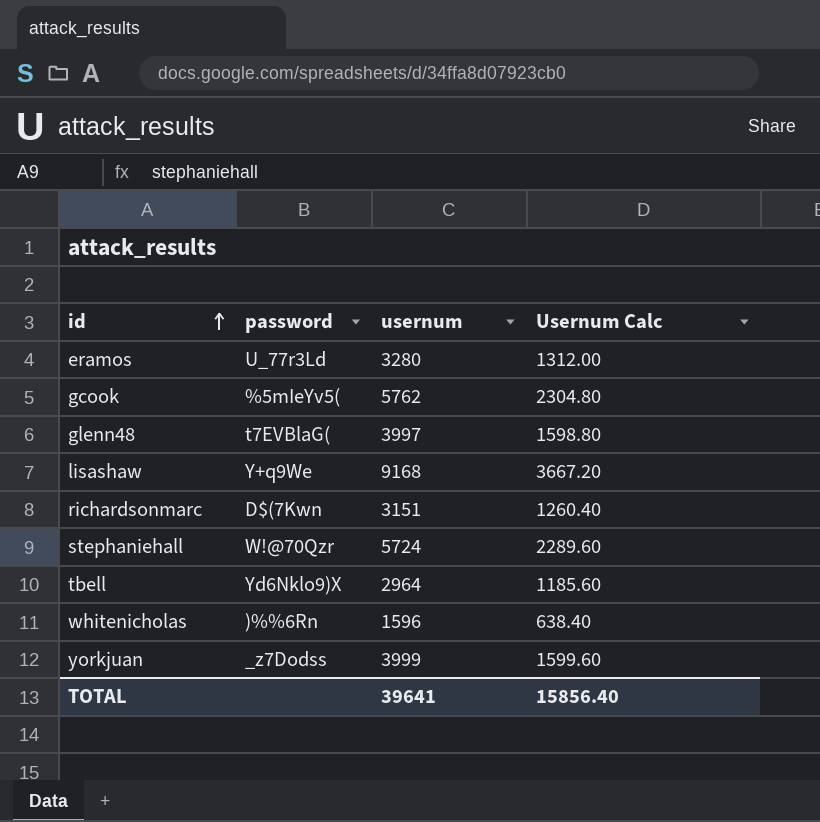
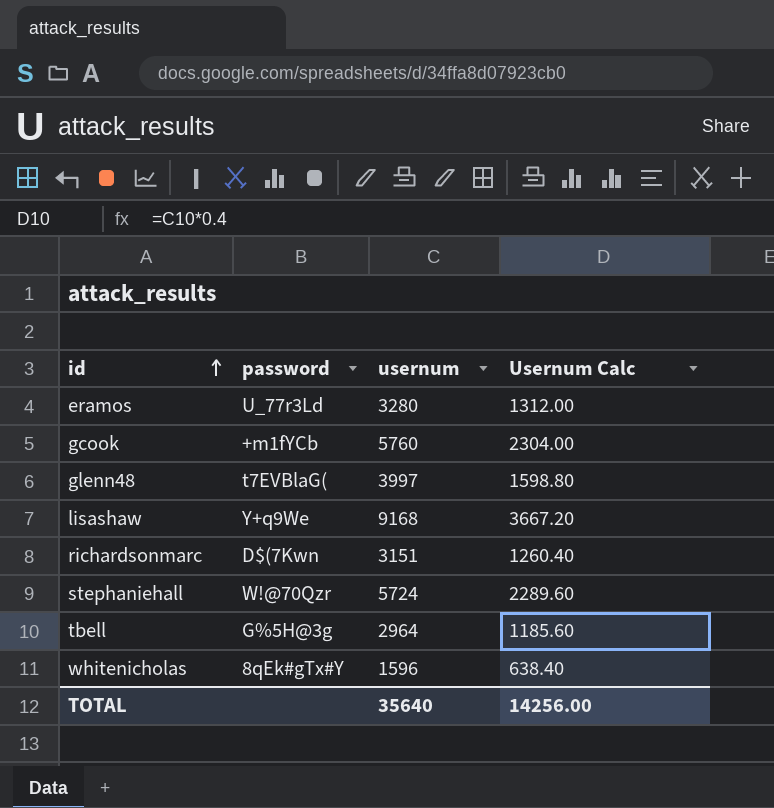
row yorkjuan: _z7Dodss | 3999 | 1599.60 -> none
gcook | password: %5mIeYv5( -> +m1fYCb
gcook | usernum: 5762 -> 5760
gcook | Usernum Calc: 2304.80 -> 2304.00
tbell | password: Yd6Nklo9)X -> G%5H@3g
whitenicholas | password: )%%6Rn -> 8qEk#gTx#Y
TOTAL | usernum: 39641 -> 35640
TOTAL | Usernum Calc: 15856.40 -> 14256.00

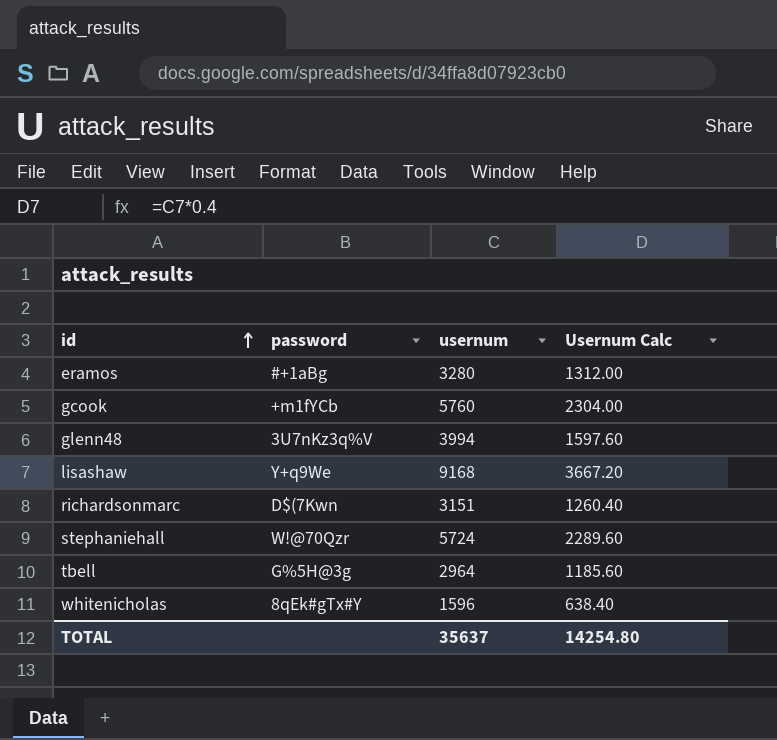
eramos | password: U_77r3Ld -> #+1aBg
glenn48 | password: t7EVBlaG( -> 3U7nKz3q%V
glenn48 | usernum: 3997 -> 3994
glenn48 | Usernum Calc: 1598.80 -> 1597.60
TOTAL | usernum: 35640 -> 35637
TOTAL | Usernum Calc: 14256.00 -> 14254.80

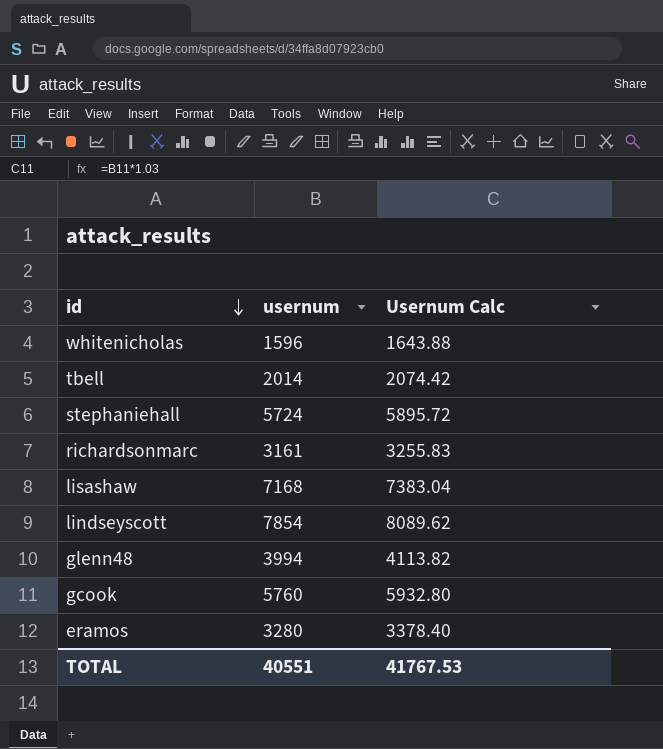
row order: id ascending -> id descending
column password | position: 2 -> none
column Usernum Calc | formula: [usernum] * 0.4 -> [usernum] * 1.03
tbell | usernum: 2964 -> 2014
richardsonmarc | usernum: 3151 -> 3161
lisashaw | usernum: 9168 -> 7168
row lindseyscott: none -> 7854 | 8089.62
TOTAL | usernum: 35637 -> 40551
TOTAL | Usernum Calc: 14254.80 -> 41767.53

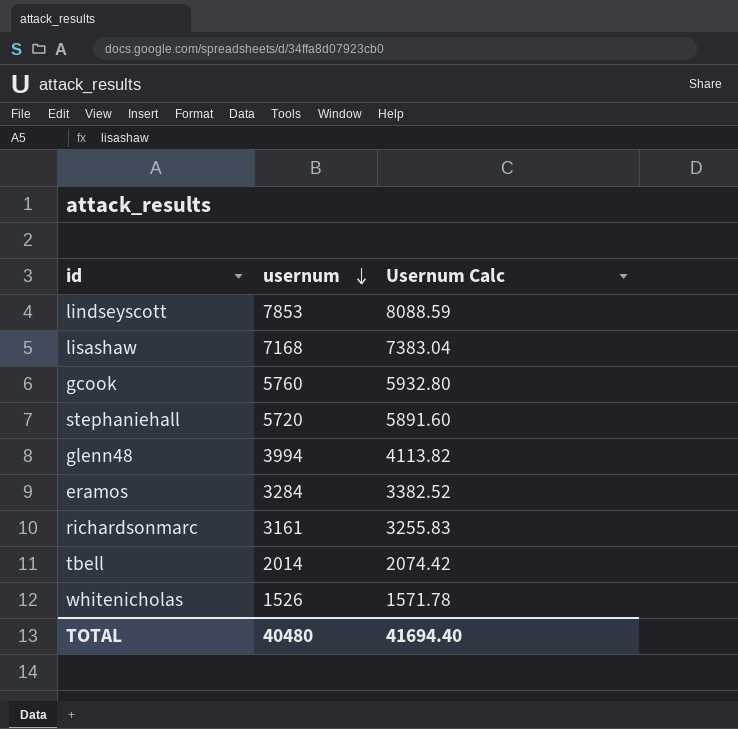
row order: id descending -> usernum descending
lindseyscott | usernum: 7854 -> 7853
lindseyscott | Usernum Calc: 8089.62 -> 8088.59
stephaniehall | usernum: 5724 -> 5720
stephaniehall | Usernum Calc: 5895.72 -> 5891.60
eramos | usernum: 3280 -> 3284
eramos | Usernum Calc: 3378.40 -> 3382.52
whitenicholas | usernum: 1596 -> 1526
whitenicholas | Usernum Calc: 1643.88 -> 1571.78
TOTAL | usernum: 40551 -> 40480
TOTAL | Usernum Calc: 41767.53 -> 41694.40

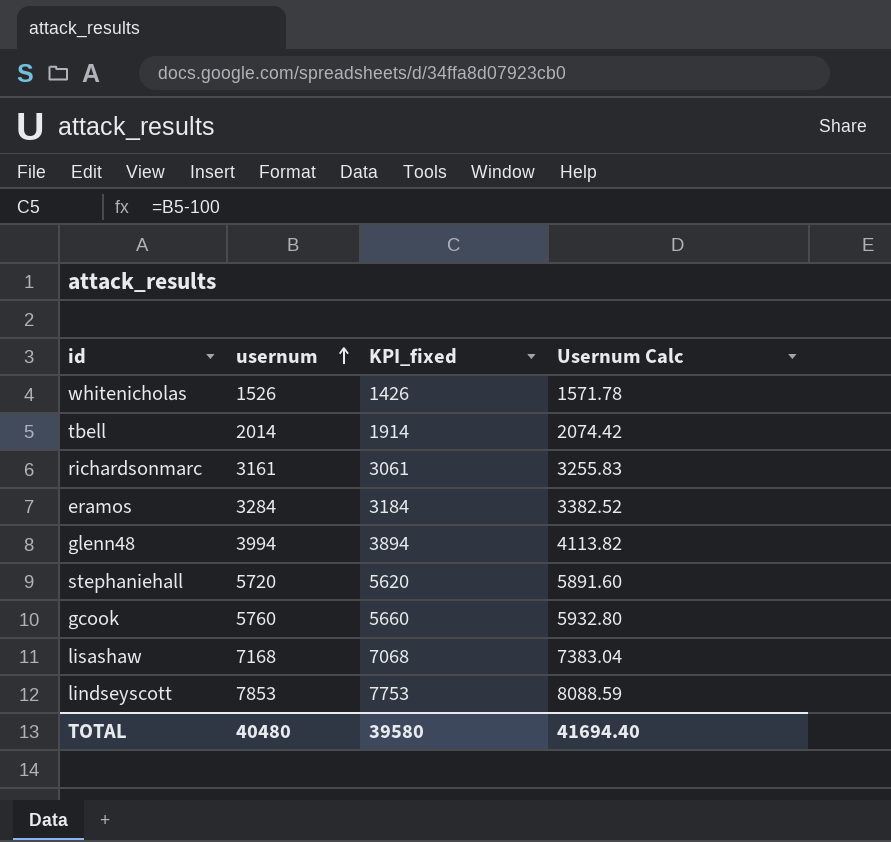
row order: usernum descending -> usernum ascending
column KPI_fixed | formula: none -> [usernum] - 100

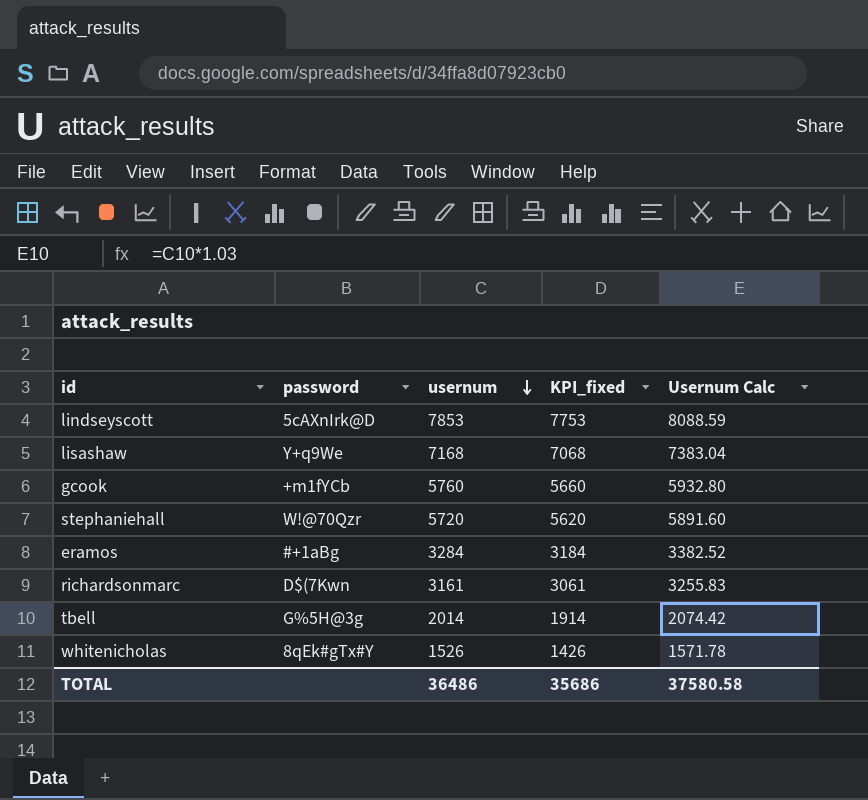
row order: usernum ascending -> usernum descending
column password | position: none -> 2
row glenn48: 3994 | 3894 | 4113.82 -> none
TOTAL | usernum: 40480 -> 36486
TOTAL | KPI_fixed: 39580 -> 35686
TOTAL | Usernum Calc: 41694.40 -> 37580.58

